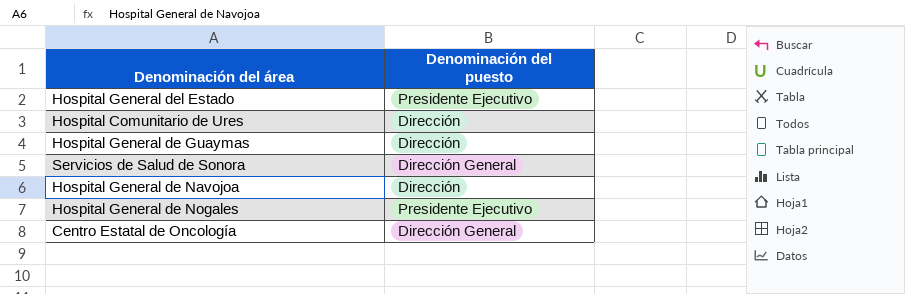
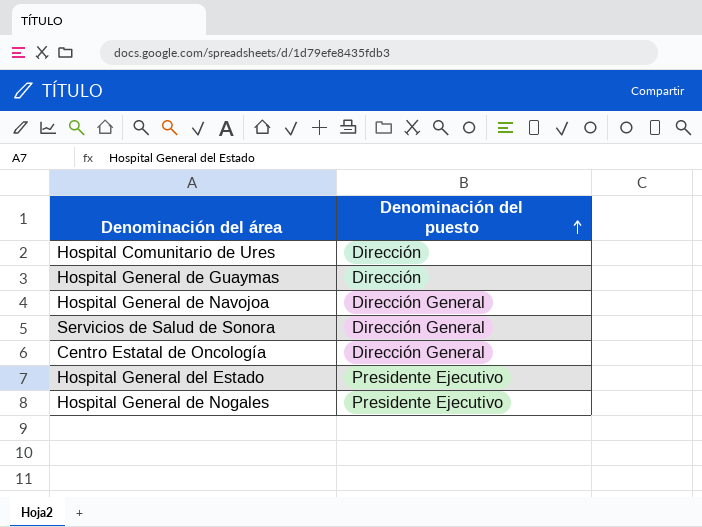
row order: none -> Denominación del puesto ascending
Hospital General de Navojoa | Denominación del puesto: Dirección -> Dirección General

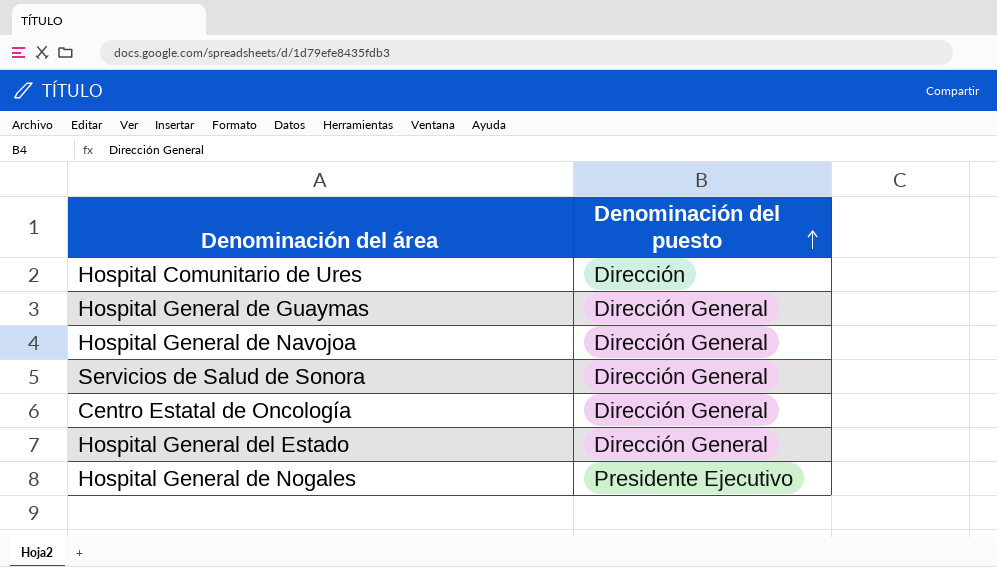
Hospital General de Guaymas | Denominación del puesto: Dirección -> Dirección General
Hospital General del Estado | Denominación del puesto: Presidente Ejecutivo -> Dirección General

